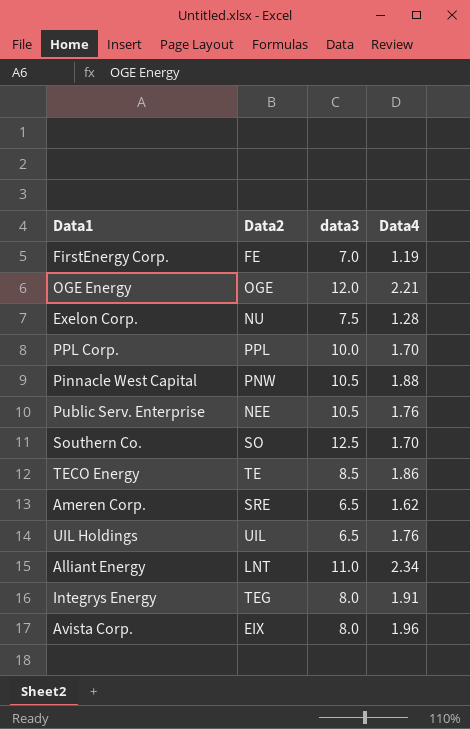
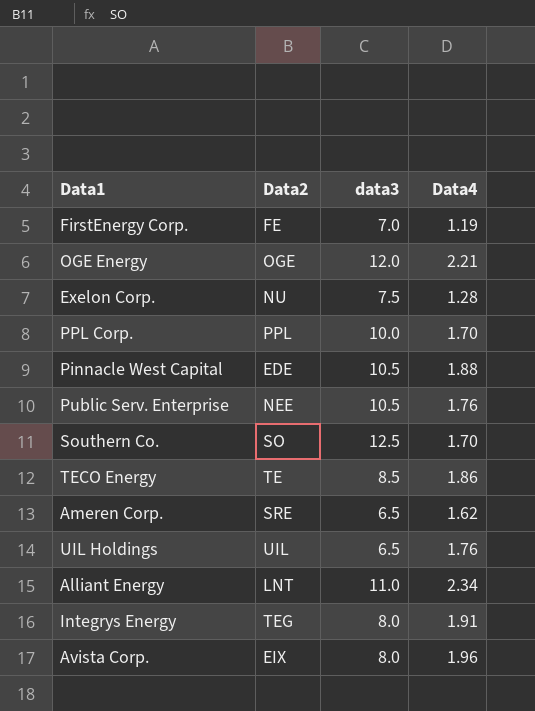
Pinnacle West Capital | Data2: PNW -> EDE

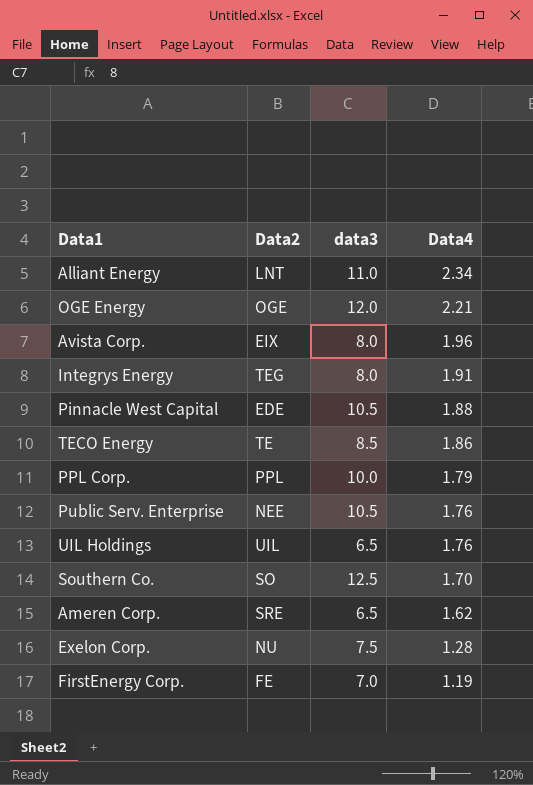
row order: none -> Data4 descending
PPL Corp. | Data4: 1.70 -> 1.79

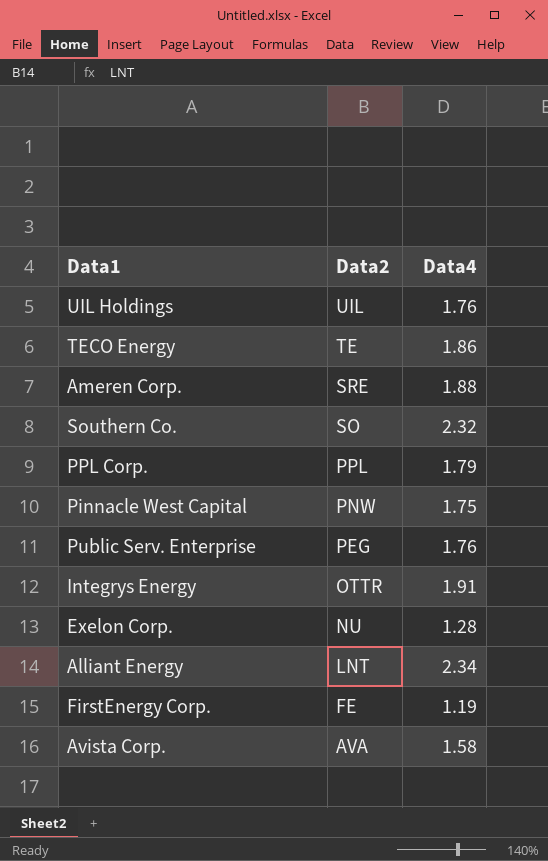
row order: Data4 descending -> Data2 descending
column data3 | position: 3 -> none
row OGE Energy: OGE | 12.0 | 2.21 -> none
Ameren Corp. | Data4: 1.62 -> 1.88
Southern Co. | Data4: 1.70 -> 2.32
Pinnacle West Capital | Data2: EDE -> PNW
Pinnacle West Capital | Data4: 1.88 -> 1.75
Public Serv. Enterprise | Data2: NEE -> PEG
Integrys Energy | Data2: TEG -> OTTR
Avista Corp. | Data2: EIX -> AVA
Avista Corp. | Data4: 1.96 -> 1.58

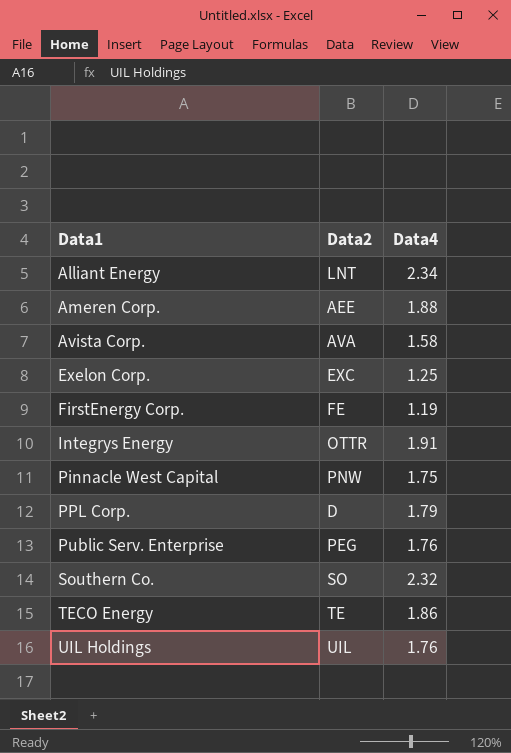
row order: Data2 descending -> Data1 ascending
Ameren Corp. | Data2: SRE -> AEE
Exelon Corp. | Data2: NU -> EXC
Exelon Corp. | Data4: 1.28 -> 1.25
PPL Corp. | Data2: PPL -> D

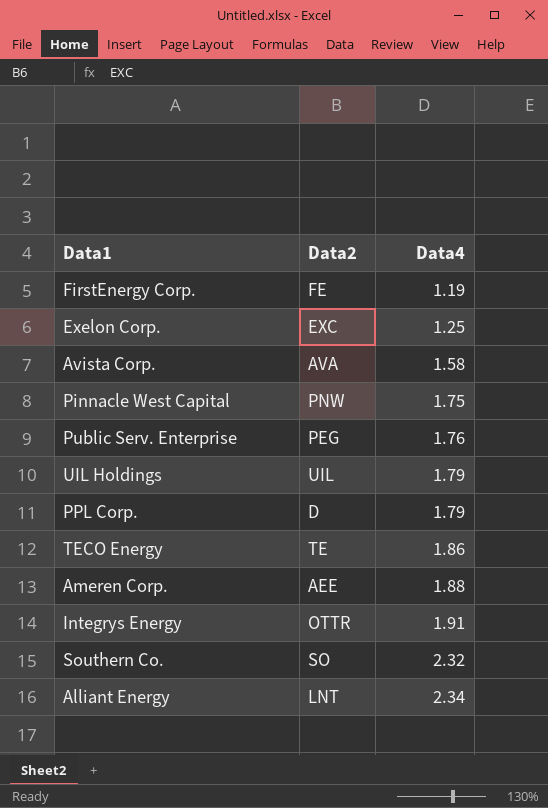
row order: Data1 ascending -> Data4 ascending
UIL Holdings | Data4: 1.76 -> 1.79

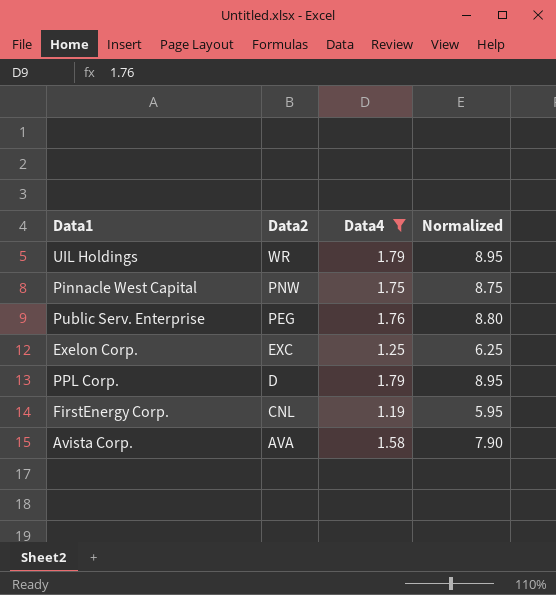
filter: none -> Data4 <= 1.79
row order: Data4 ascending -> Data2 descending
column Normalized | formula: none -> [Data4] * 5
UIL Holdings | Data2: UIL -> WR
FirstEnergy Corp. | Data2: FE -> CNL

